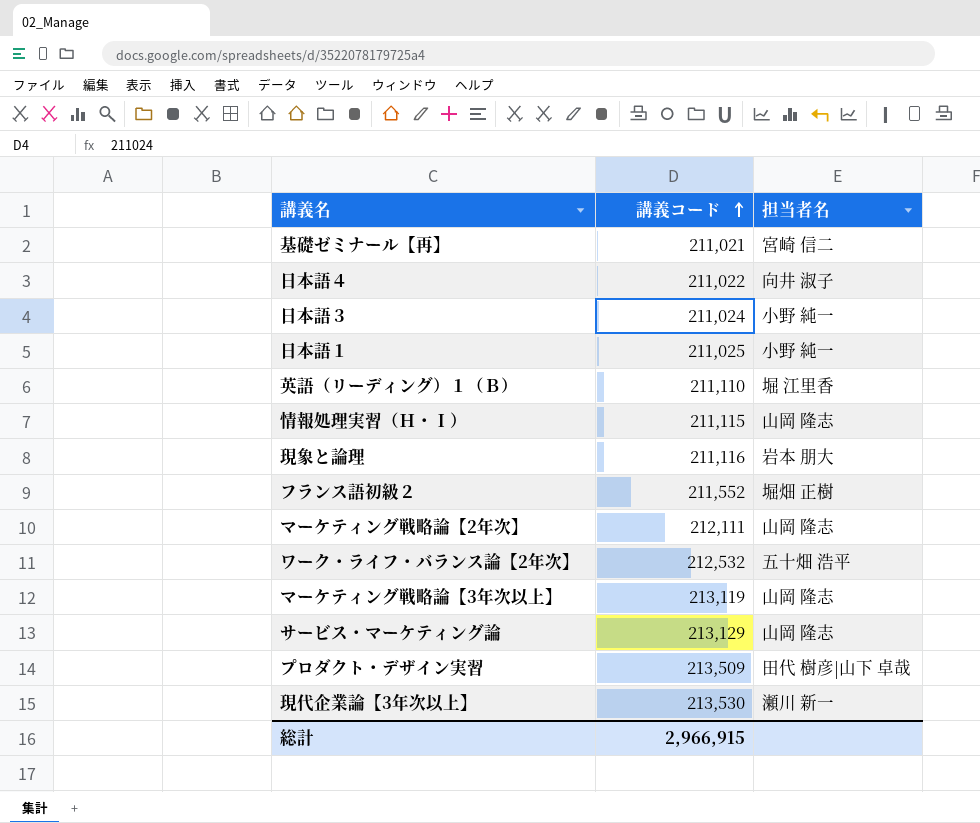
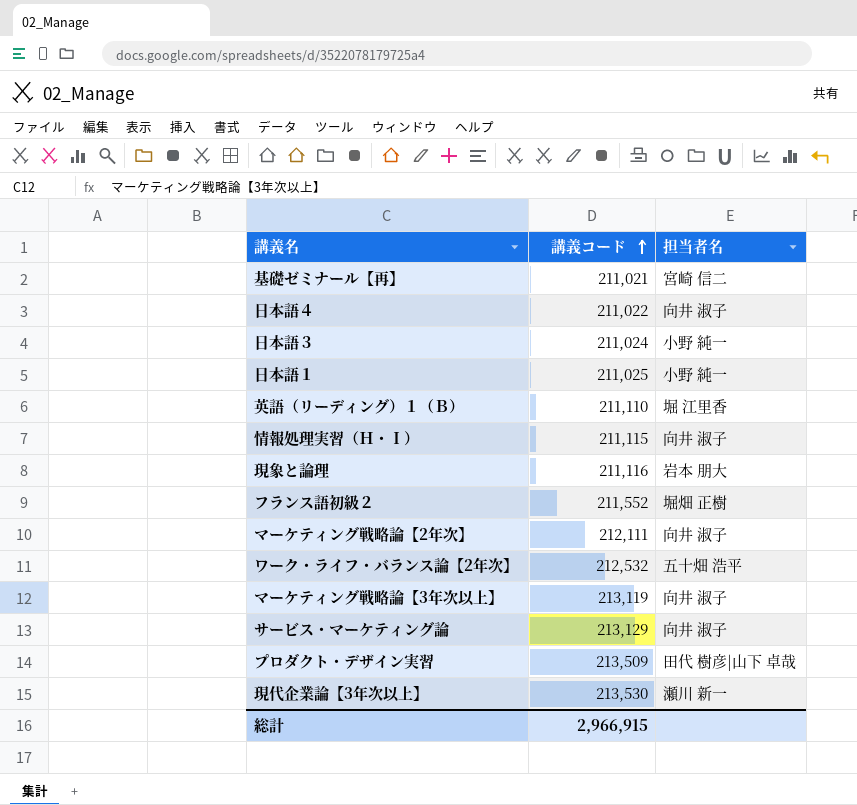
情報処理実習（Ｈ・Ｉ） | 担当者名: 山岡 隆志 -> 向井 淑子
マーケティング戦略論【2年次】 | 担当者名: 山岡 隆志 -> 向井 淑子
マーケティング戦略論【3年次以上】 | 担当者名: 山岡 隆志 -> 向井 淑子
サービス・マーケティング論 | 担当者名: 山岡 隆志 -> 向井 淑子

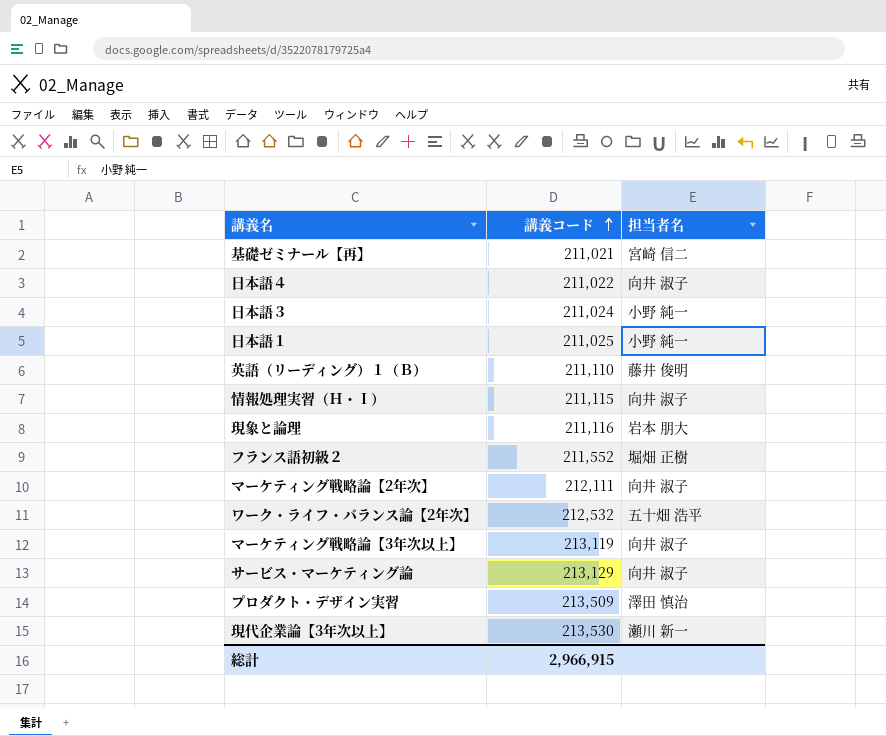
英語（リーディング）１（Ｂ） | 担当者名: 堀 江里香 -> 藤井 俊明
プロダクト・デザイン実習 | 担当者名: 田代 樹彦|山下 卓哉 -> 澤田 慎治

